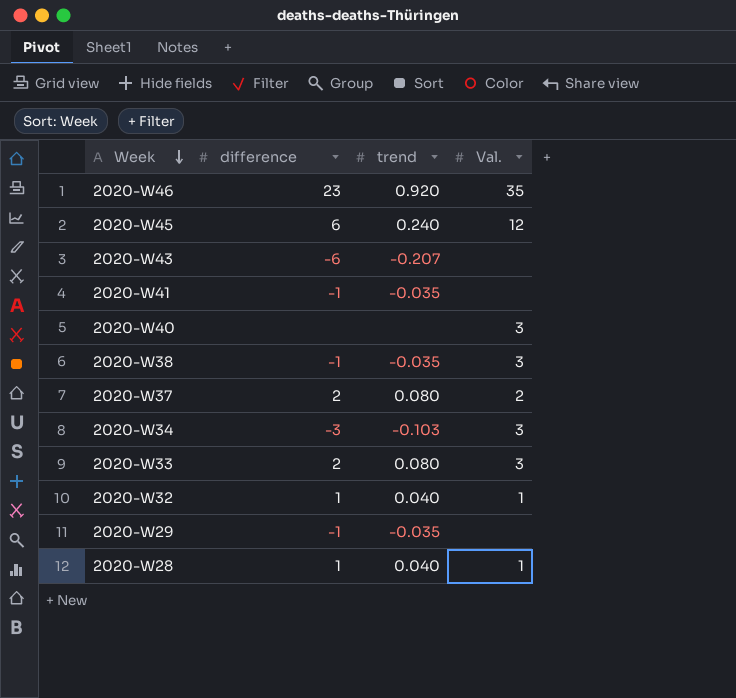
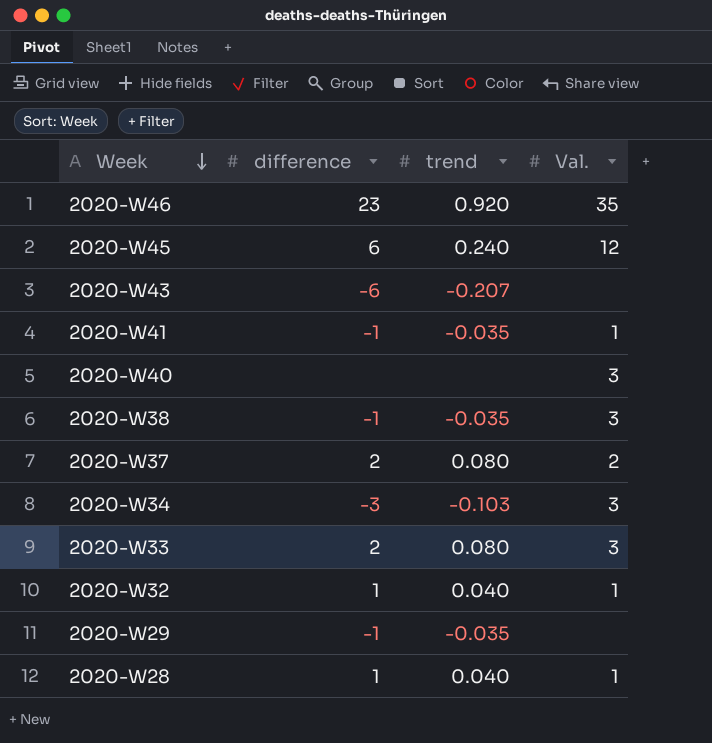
2020-W41 | Val.: none -> 1

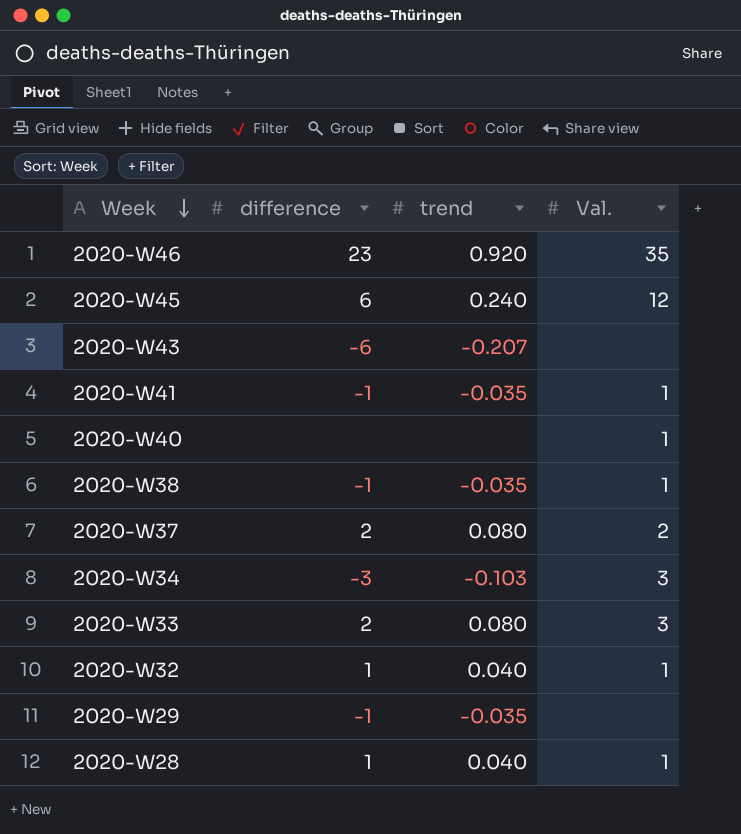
2020-W40 | Val.: 3 -> 1
2020-W38 | Val.: 3 -> 1

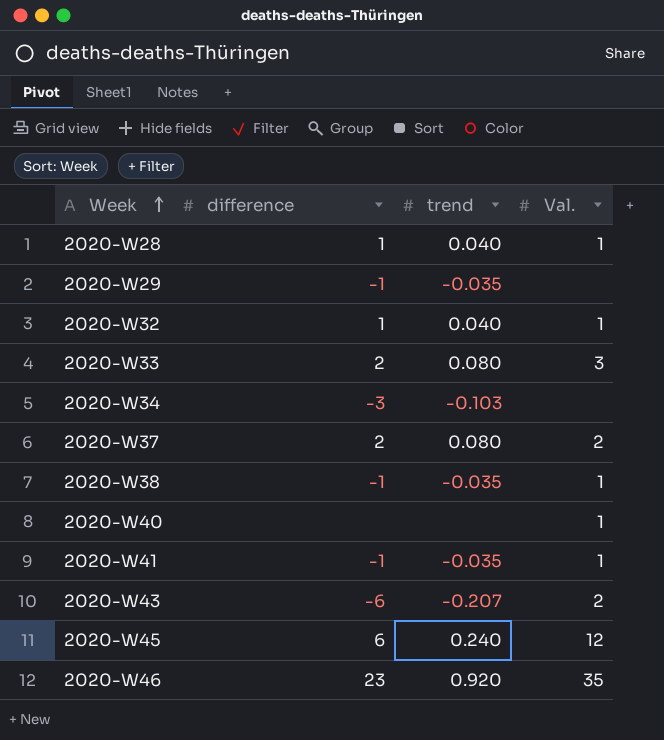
row order: Week descending -> Week ascending
2020-W34 | Val.: 3 -> none
2020-W43 | Val.: none -> 2

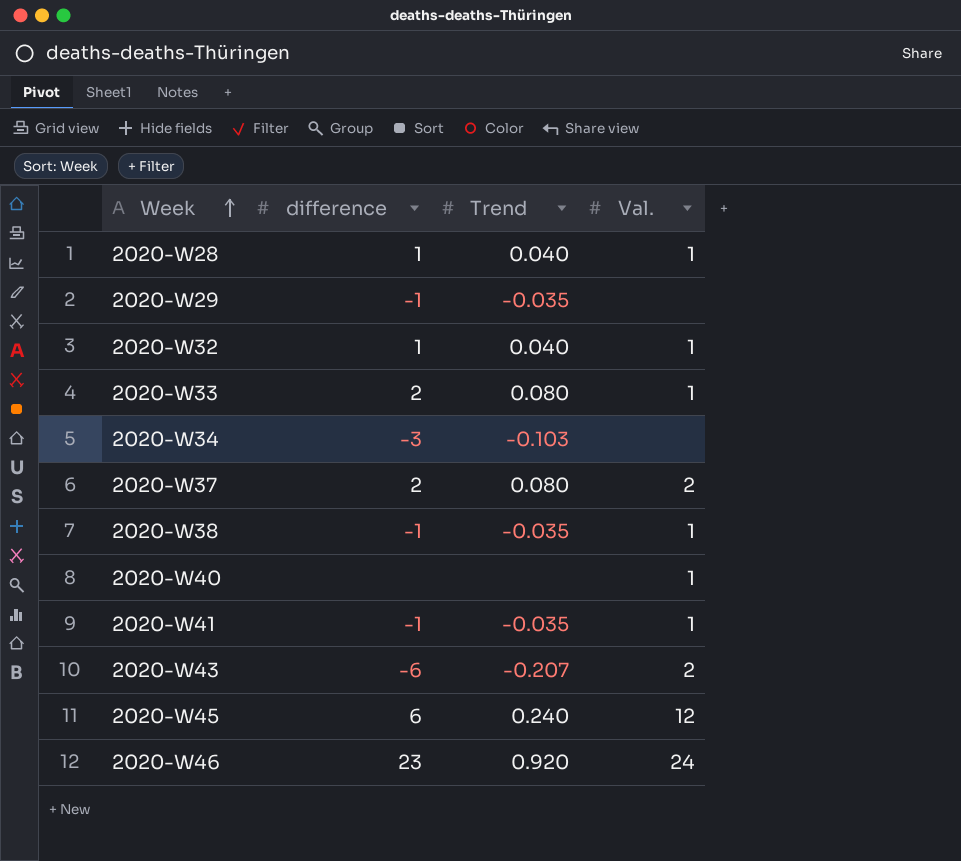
column name: trend -> Trend
2020-W33 | Val.: 3 -> 1
2020-W46 | Val.: 35 -> 24

